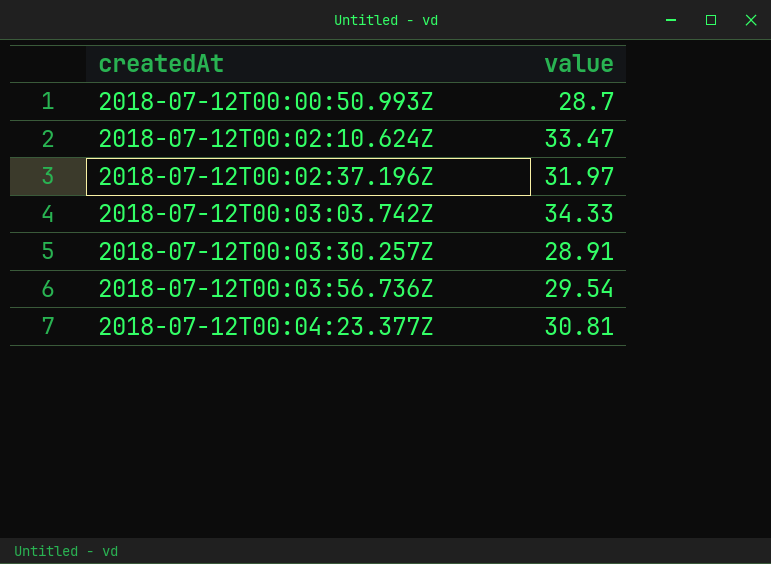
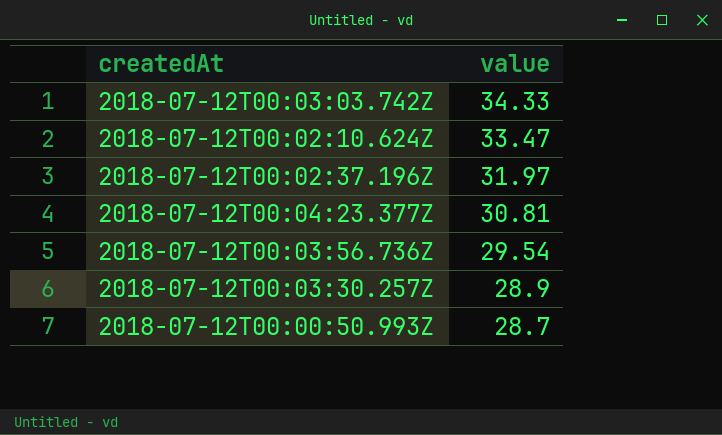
row order: createdAt ascending -> value descending
2018-07-12T00:03:30.257Z | value: 28.91 -> 28.9

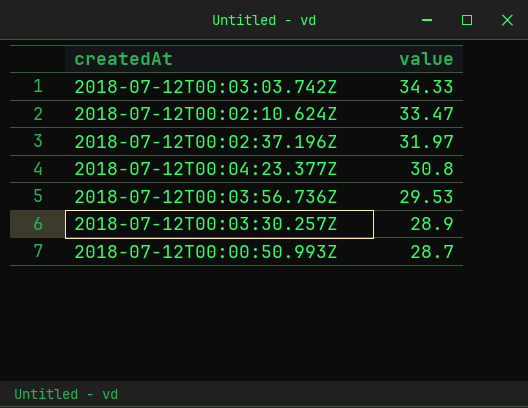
2018-07-12T00:04:23.377Z | value: 30.81 -> 30.8
2018-07-12T00:03:56.736Z | value: 29.54 -> 29.53

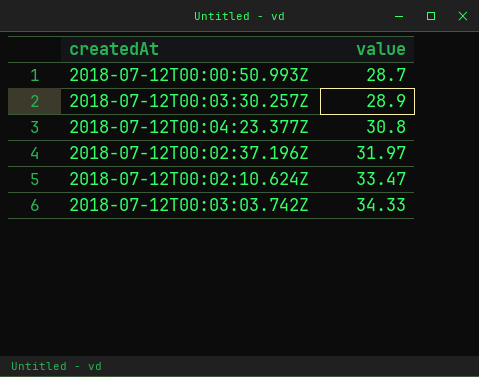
row order: value descending -> value ascending
row 2018-07-12T00:03:56.736Z: 29.53 -> none

